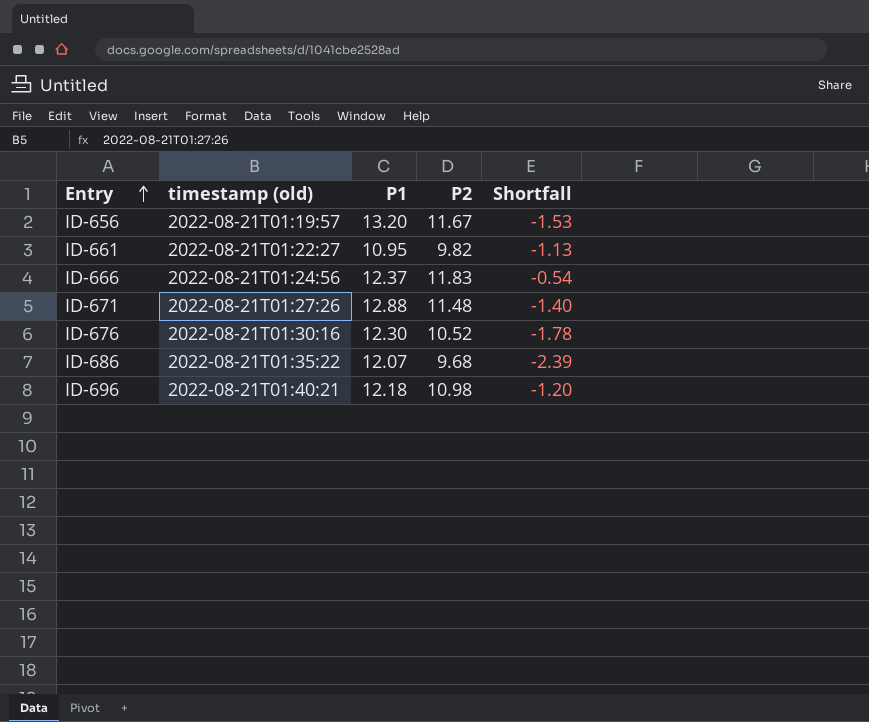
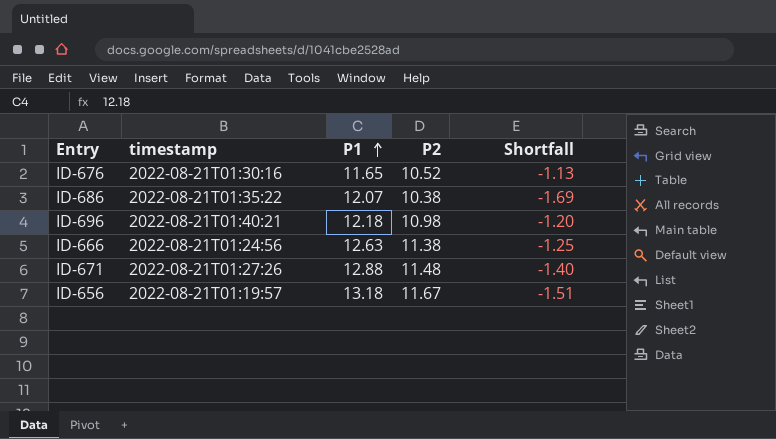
row order: Entry ascending -> P1 ascending
column name: timestamp (old) -> timestamp
row ID-661: 2022-08-21T01:22:27 | 10.95 | 9.82 | -1.13 -> none
ID-676 | P1: 12.30 -> 11.65
ID-676 | Shortfall: -1.78 -> -1.13
ID-686 | P2: 9.68 -> 10.38
ID-686 | Shortfall: -2.39 -> -1.69
ID-666 | P1: 12.37 -> 12.63
ID-666 | P2: 11.83 -> 11.38
ID-666 | Shortfall: -0.54 -> -1.25
ID-656 | P1: 13.20 -> 13.18
ID-656 | Shortfall: -1.53 -> -1.51

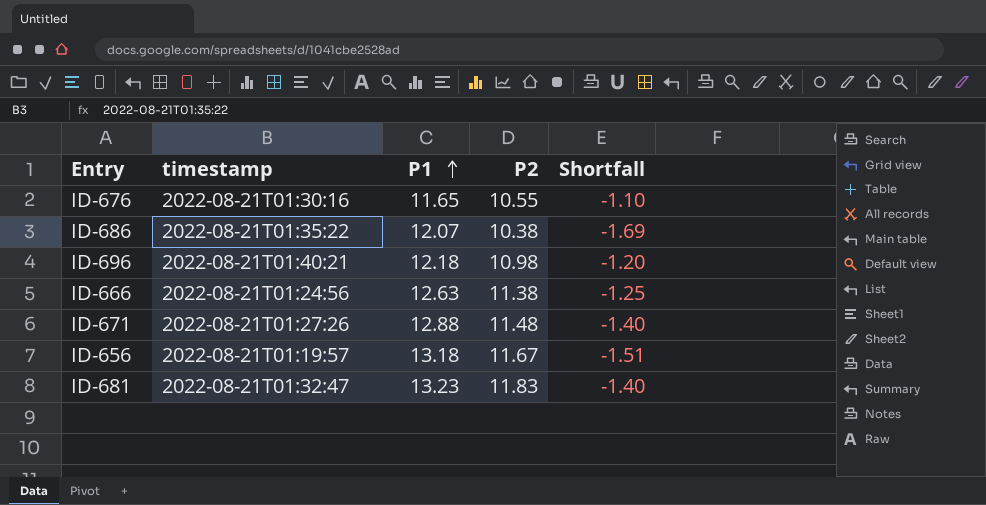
ID-676 | P2: 10.52 -> 10.55
ID-676 | Shortfall: -1.13 -> -1.10
row ID-681: none -> 2022-08-21T01:32:47 | 13.23 | 11.83 | -1.40

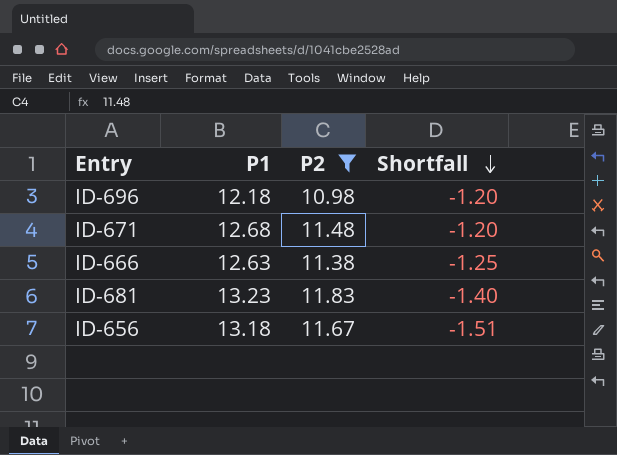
filter: none -> P2 >= 10.98
row order: P1 ascending -> Shortfall descending
column timestamp | position: 2 -> none
ID-671 | P1: 12.88 -> 12.68
ID-671 | Shortfall: -1.40 -> -1.20

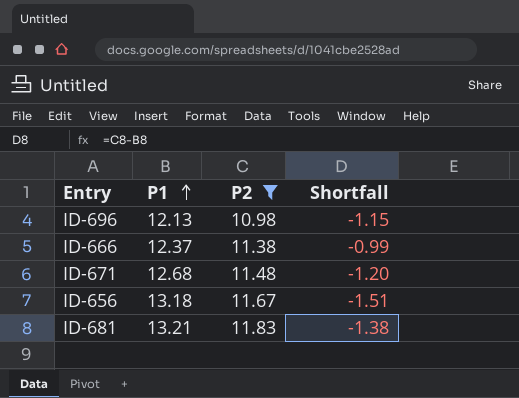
row order: Shortfall descending -> P1 ascending
ID-696 | P1: 12.18 -> 12.13
ID-696 | Shortfall: -1.20 -> -1.15
ID-666 | P1: 12.63 -> 12.37
ID-666 | Shortfall: -1.25 -> -0.99
ID-681 | P1: 13.23 -> 13.21
ID-681 | Shortfall: -1.40 -> -1.38

